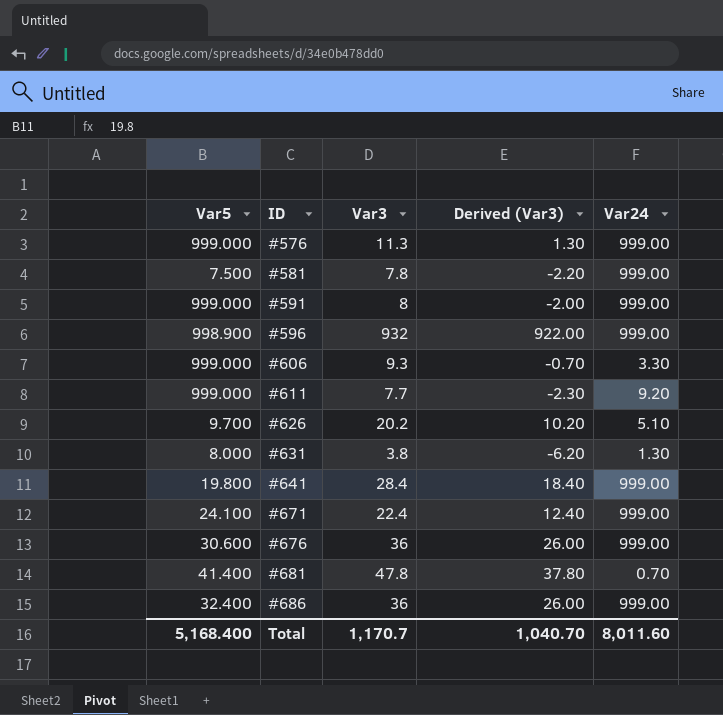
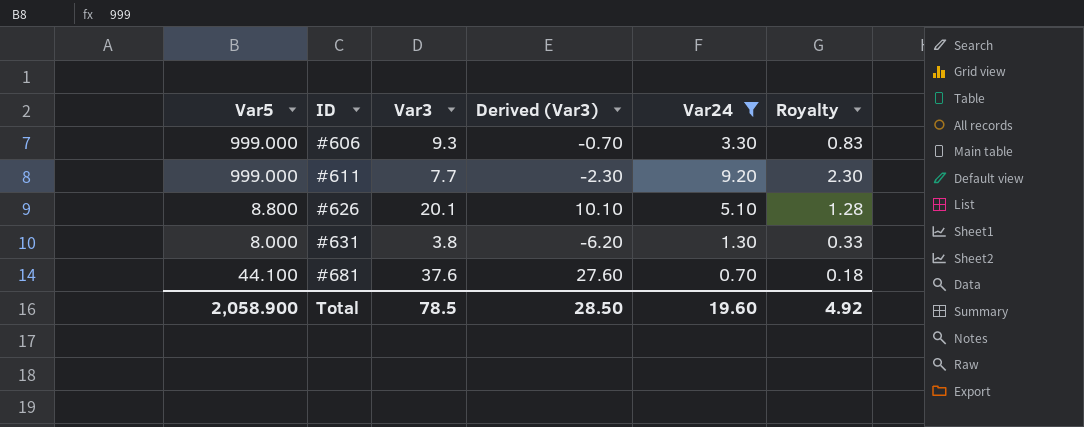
filter: none -> Var24 != 999.00
column Royalty | formula: none -> [Var24] * 0.25
#626 | Var5: 9.700 -> 8.800
#626 | Var3: 20.2 -> 20.1
#626 | Derived (Var3): 10.20 -> 10.10
#681 | Var5: 41.400 -> 44.100
#681 | Var3: 47.8 -> 37.6
#681 | Derived (Var3): 37.80 -> 27.60
Total | Var5: 5,168.400 -> 2,058.900
Total | Var3: 1,170.7 -> 78.5
Total | Derived (Var3): 1,040.70 -> 28.50
Total | Var24: 8,011.60 -> 19.60

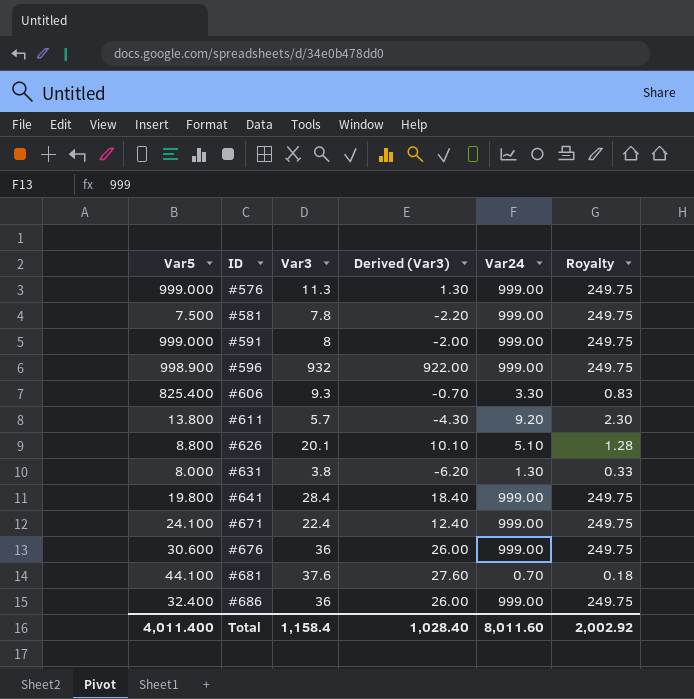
filter: Var24 != 999.00 -> none
#606 | Var5: 999.000 -> 825.400
#611 | Var5: 999.000 -> 13.800
#611 | Var3: 7.7 -> 5.7
#611 | Derived (Var3): -2.30 -> -4.30
Total | Var5: 2,058.900 -> 4,011.400
Total | Var3: 78.5 -> 1,158.4
Total | Derived (Var3): 28.50 -> 1,028.40
Total | Var24: 19.60 -> 8,011.60
Total | Royalty: 4.92 -> 2,002.92

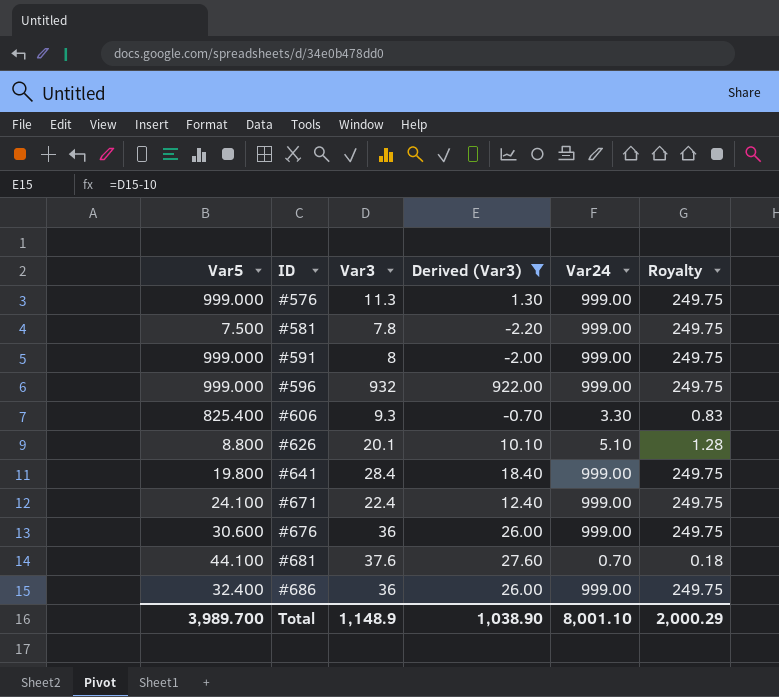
filter: none -> Derived (Var3) >= -2.20
#596 | Var5: 998.900 -> 999.000
Total | Var5: 4,011.400 -> 3,989.700
Total | Var3: 1,158.4 -> 1,148.9
Total | Derived (Var3): 1,028.40 -> 1,038.90
Total | Var24: 8,011.60 -> 8,001.10
Total | Royalty: 2,002.92 -> 2,000.29

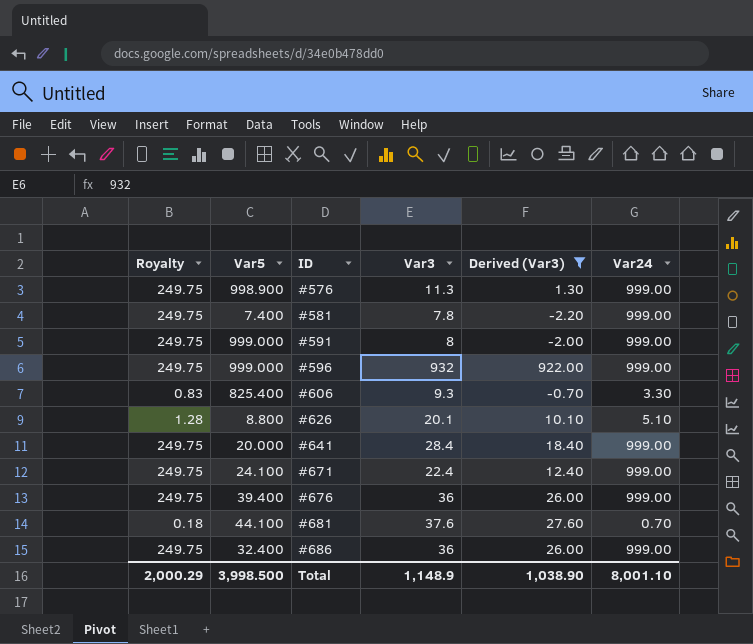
column Royalty | position: 6 -> 1
#576 | Var5: 999.000 -> 998.900
#581 | Var5: 7.500 -> 7.400
#641 | Var5: 19.800 -> 20.000
#676 | Var5: 30.600 -> 39.400
Total | Var5: 3,989.700 -> 3,998.500

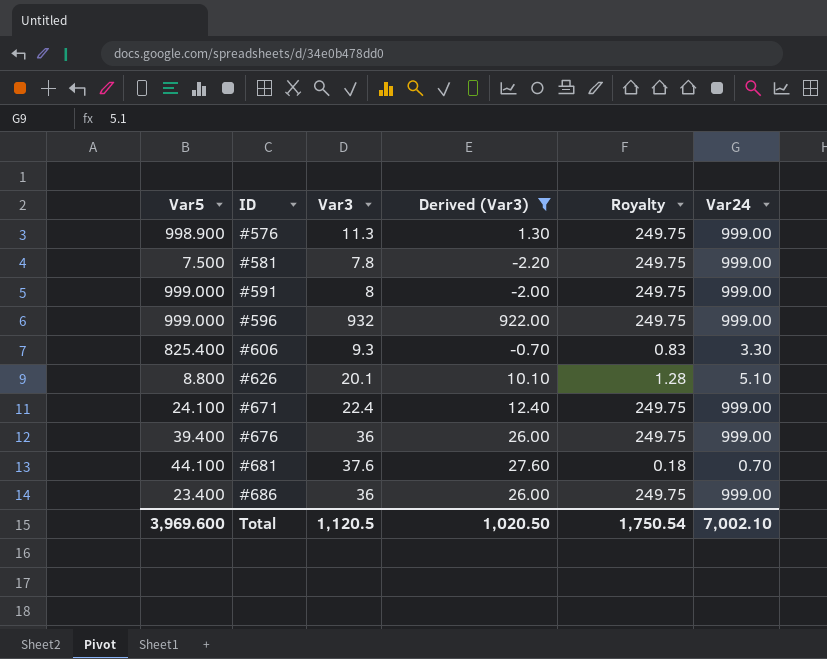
column Royalty | position: 1 -> 5
row #641: 249.75 | 20.000 | 28.4 | 18.40 | 999.00 -> none
#581 | Var5: 7.400 -> 7.500
#686 | Var5: 32.400 -> 23.400
Total | Var5: 3,998.500 -> 3,969.600
Total | Var3: 1,148.9 -> 1,120.5
Total | Derived (Var3): 1,038.90 -> 1,020.50
Total | Royalty: 2,000.29 -> 1,750.54
Total | Var24: 8,001.10 -> 7,002.10

